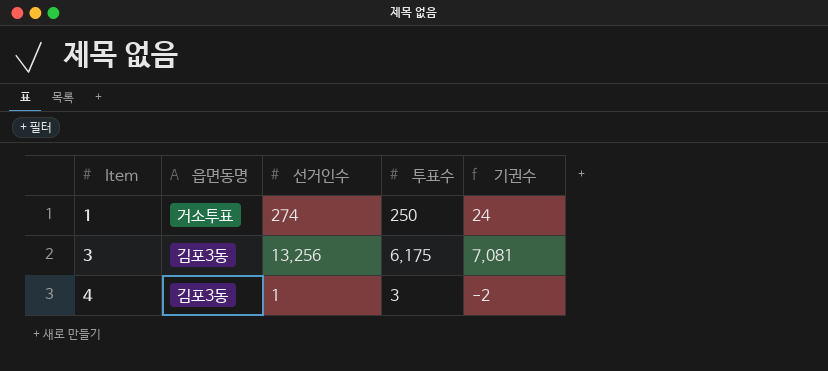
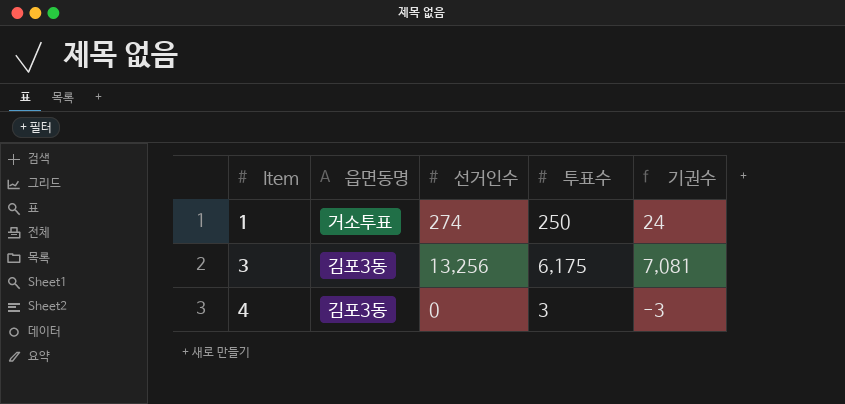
4 | 선거인수: 1 -> 0
4 | 기권수: -2 -> -3

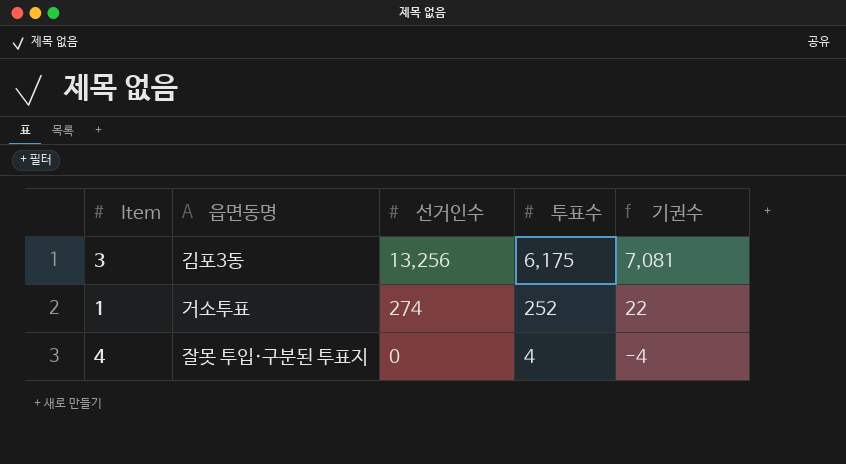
row order: Item ascending -> 선거인수 descending
1 | 투표수: 250 -> 252
1 | 기권수: 24 -> 22
4 | 읍면동명: 김포3동 -> 잘못 투입·구분된 투표지
4 | 투표수: 3 -> 4
4 | 기권수: -3 -> -4

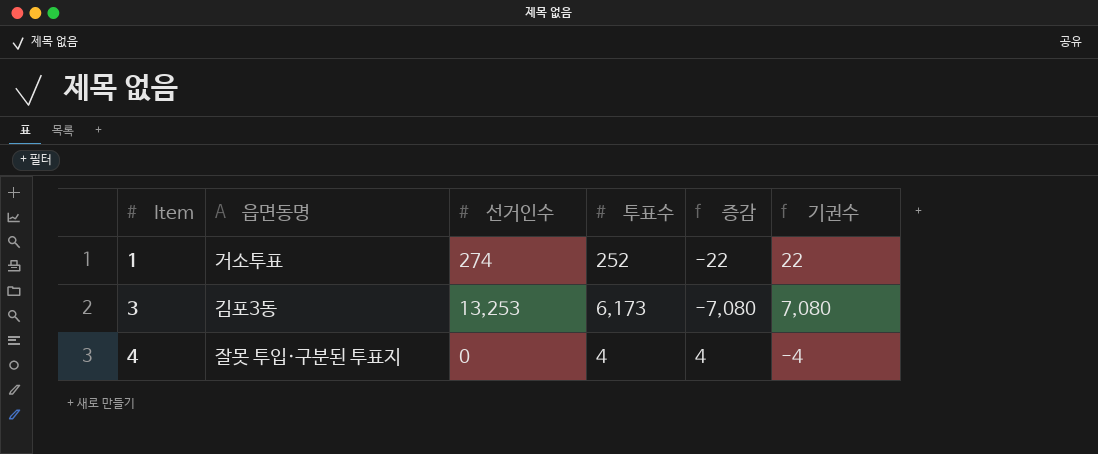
row order: 선거인수 descending -> Item ascending
column 증감 | formula: none -> [투표수] - [선거인수]
3 | 선거인수: 13,256 -> 13,253
3 | 투표수: 6,175 -> 6,173
3 | 기권수: 7,081 -> 7,080

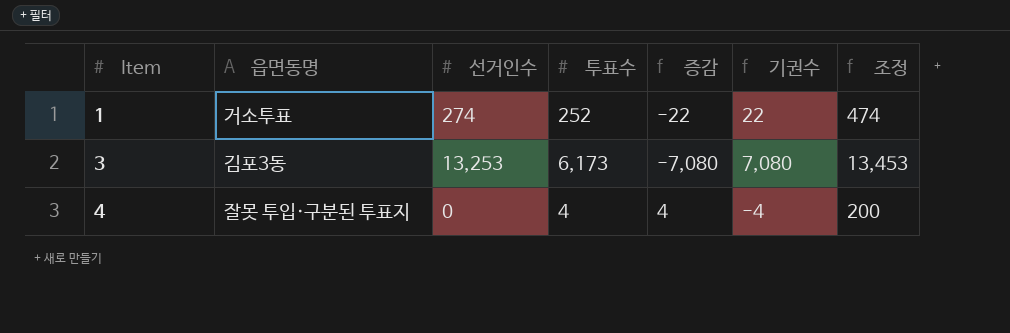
column 조정 | formula: none -> [선거인수] + 200

